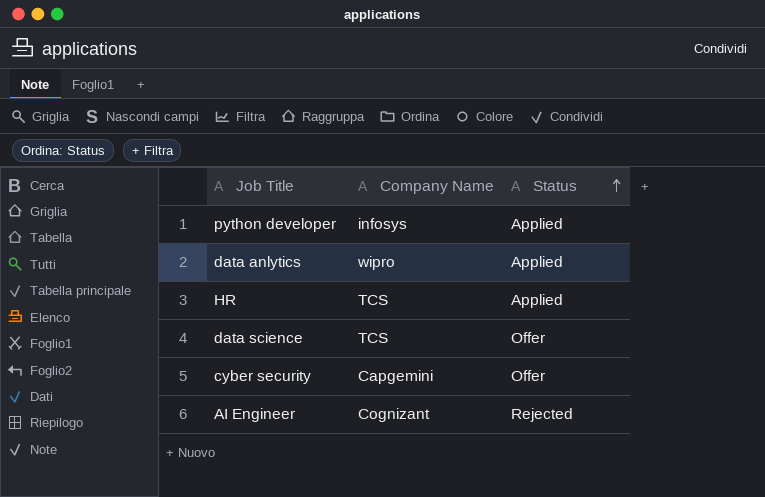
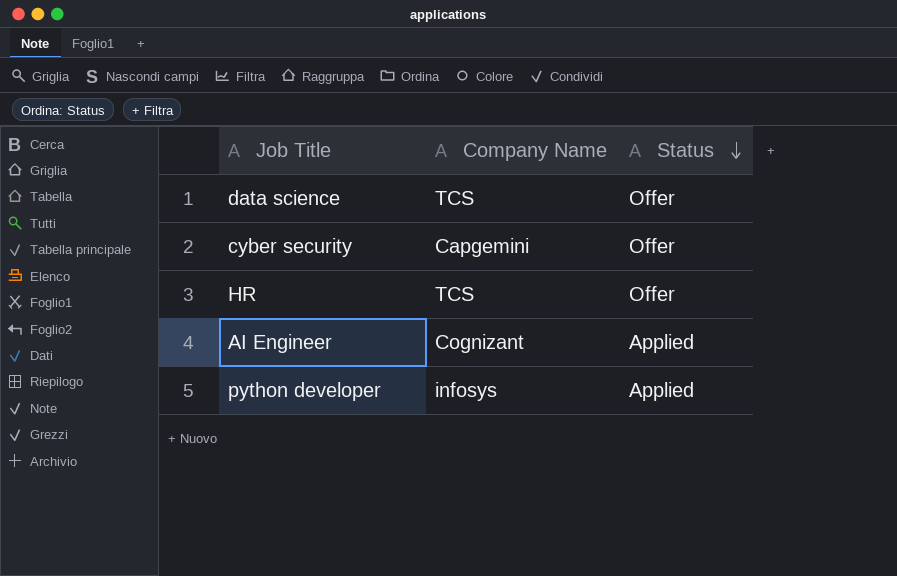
row order: Status ascending -> Status descending
row data anlytics: wipro | Applied -> none
HR | Status: Applied -> Offer
AI Engineer | Status: Rejected -> Applied

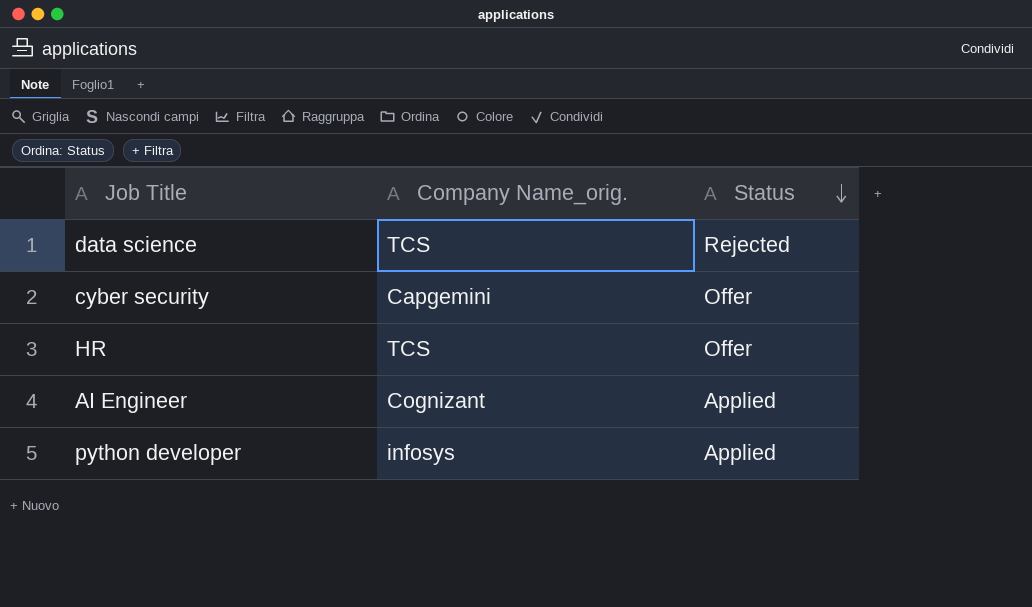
column name: Company Name -> Company Name_orig.
data science | Status: Offer -> Rejected

